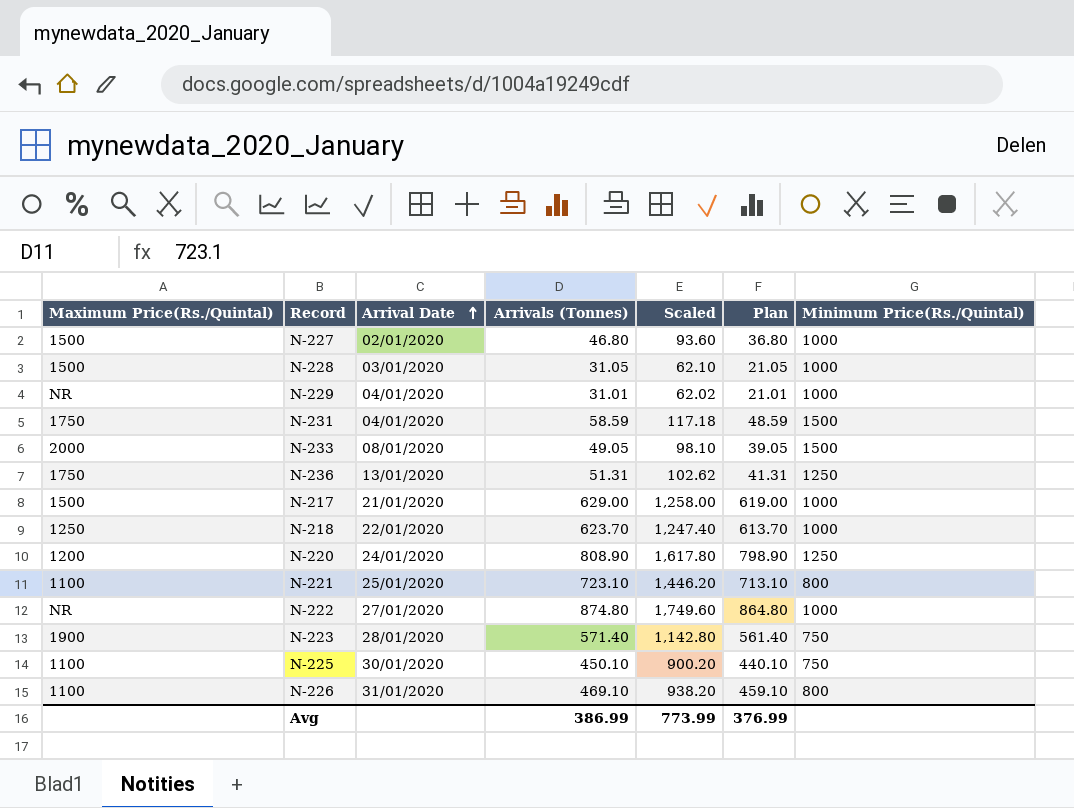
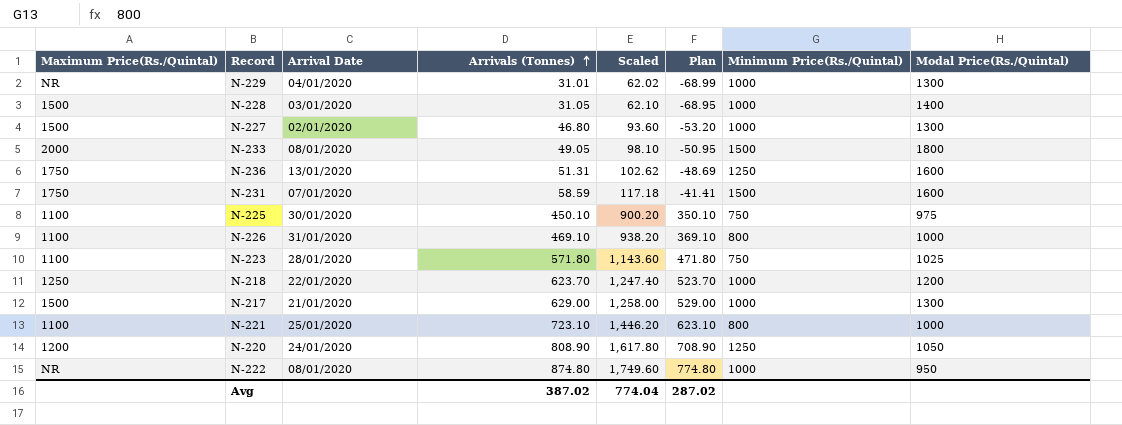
row order: Arrival Date ascending -> Arrivals (Tonnes) ascending
column Plan | formula: [Arrivals (Tonnes)] - 10 -> [Arrivals (Tonnes)] - 100
column Modal Price(Rs./Quintal) | position: none -> 8
N-231 | Arrival Date: 04/01/2020 -> 07/01/2020
N-223 | Maximum Price(Rs./Quintal): 1900 -> 1100
N-223 | Arrivals (Tonnes): 571.40 -> 571.80
N-223 | Scaled: 1,142.80 -> 1,143.60
N-222 | Arrival Date: 27/01/2020 -> 08/01/2020
Avg | Arrivals (Tonnes): 386.99 -> 387.02
Avg | Scaled: 773.99 -> 774.04
Avg | Plan: 376.99 -> 287.02

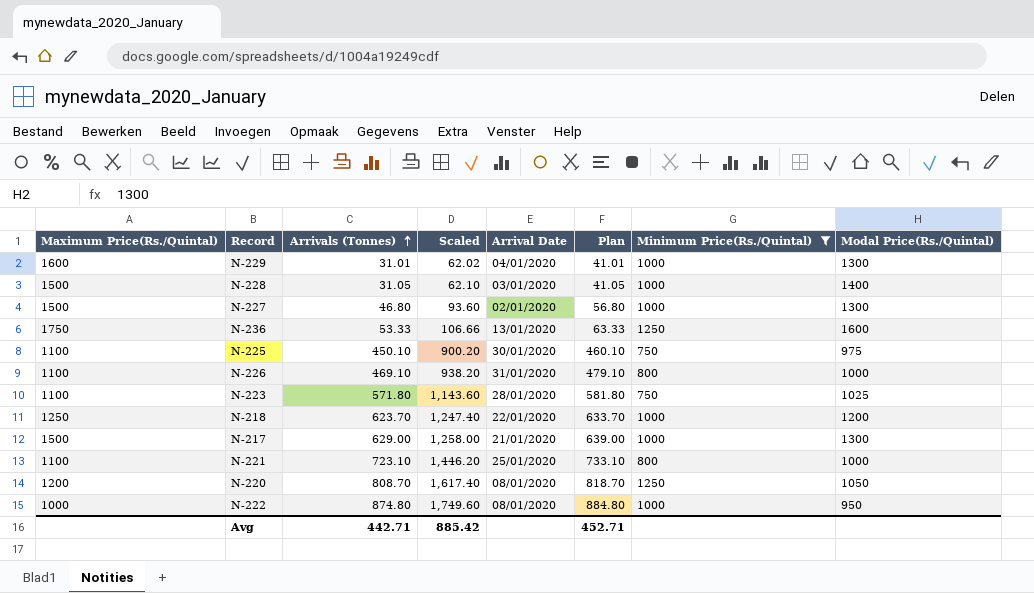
filter: none -> Minimum Price(Rs./Quintal) != 1500
column Arrival Date | position: 3 -> 5
column Plan | formula: [Arrivals (Tonnes)] - 100 -> [Arrivals (Tonnes)] + 10
N-229 | Maximum Price(Rs./Quintal): NR -> 1600
N-236 | Arrivals (Tonnes): 51.31 -> 53.33
N-236 | Scaled: 102.62 -> 106.66
N-220 | Arrivals (Tonnes): 808.90 -> 808.70
N-220 | Scaled: 1,617.80 -> 1,617.40
N-220 | Arrival Date: 24/01/2020 -> 08/01/2020
N-222 | Maximum Price(Rs./Quintal): NR -> 1000
Avg | Arrivals (Tonnes): 387.02 -> 442.71
Avg | Scaled: 774.04 -> 885.42
Avg | Plan: 287.02 -> 452.71

